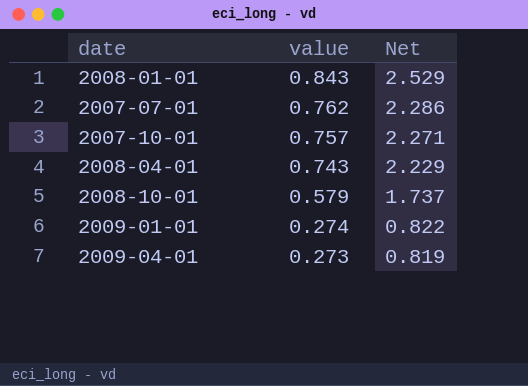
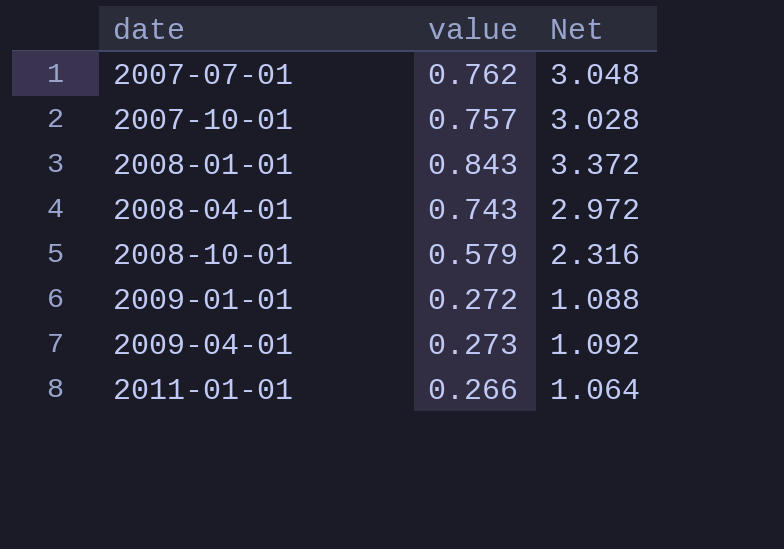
row order: value descending -> date ascending
column Net | formula: [value] * 3 -> [value] * 4
2009-01-01 | value: 0.274 -> 0.272
row 2011-01-01: none -> 0.266 | 1.064

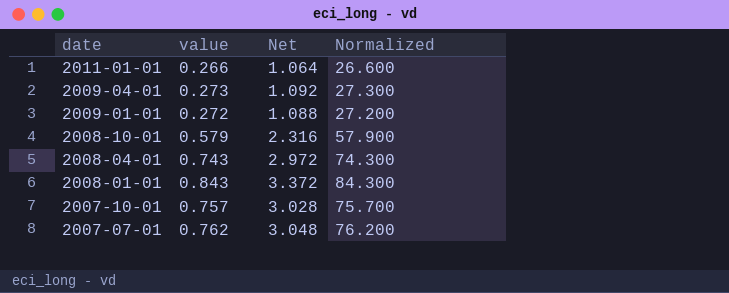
row order: date ascending -> date descending
column Normalized | formula: none -> [value] * 100

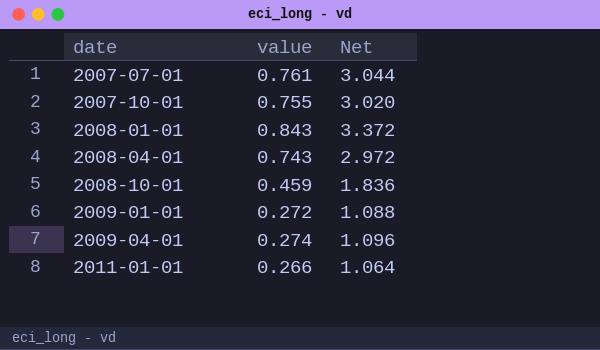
row order: date descending -> date ascending
column Normalized | formula: [value] * 100 -> none
2007-07-01 | value: 0.762 -> 0.761
2007-07-01 | Net: 3.048 -> 3.044
2007-10-01 | value: 0.757 -> 0.755
2007-10-01 | Net: 3.028 -> 3.020
2008-10-01 | value: 0.579 -> 0.459
2008-10-01 | Net: 2.316 -> 1.836
2009-04-01 | value: 0.273 -> 0.274
2009-04-01 | Net: 1.092 -> 1.096

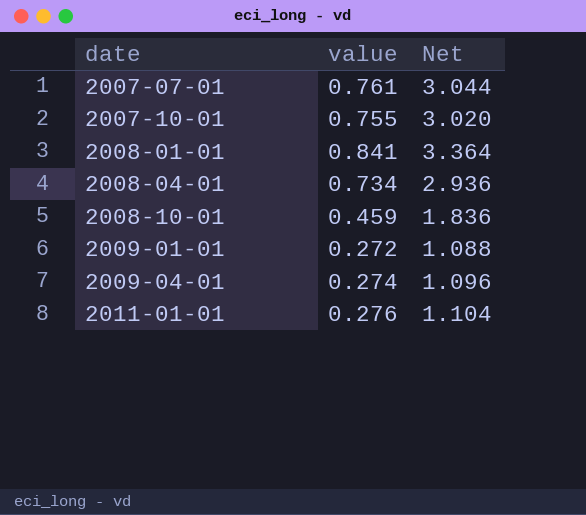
2008-01-01 | value: 0.843 -> 0.841
2008-01-01 | Net: 3.372 -> 3.364
2008-04-01 | value: 0.743 -> 0.734
2008-04-01 | Net: 2.972 -> 2.936
2011-01-01 | value: 0.266 -> 0.276
2011-01-01 | Net: 1.064 -> 1.104

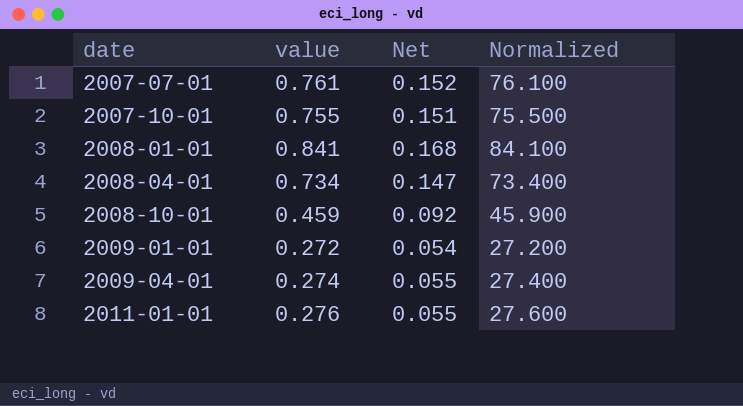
column Net | formula: [value] * 4 -> [value] * 0.2
column Normalized | formula: none -> [value] * 100

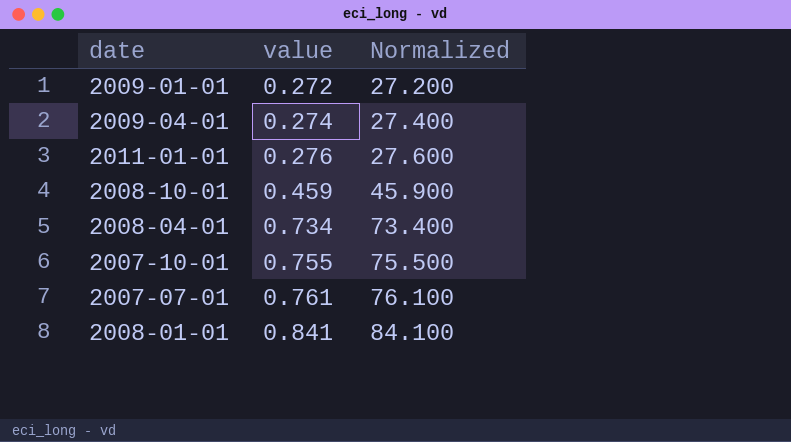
row order: date ascending -> value ascending
column Net | formula: [value] * 0.2 -> none

